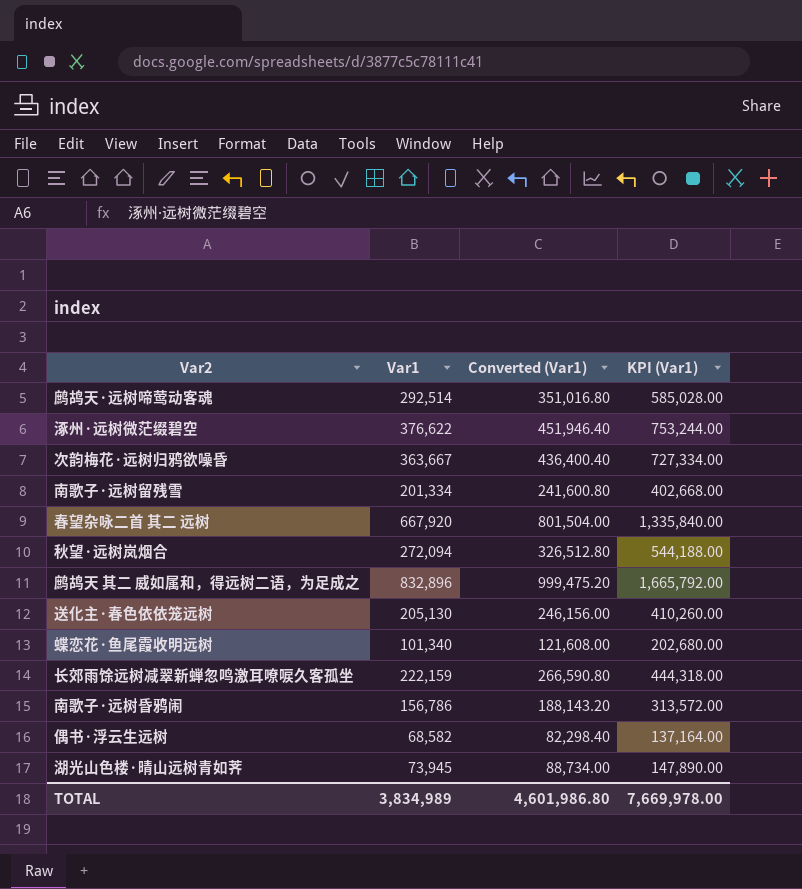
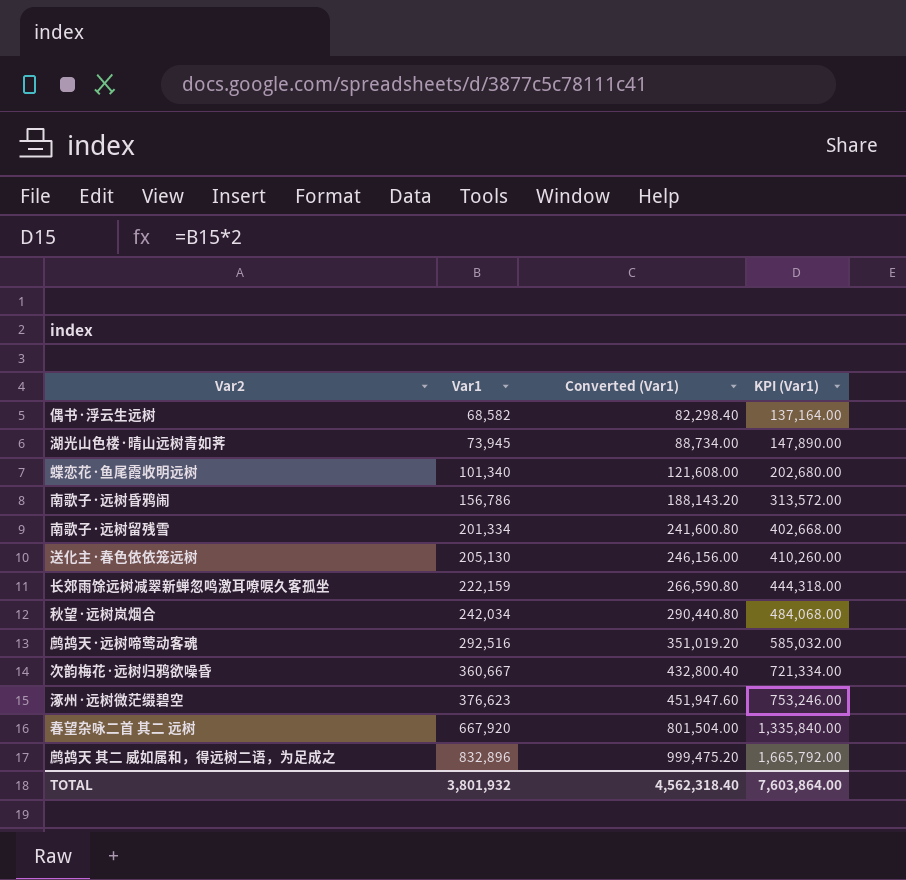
row order: none -> Var1 ascending
秋望·远树岚烟合 | Var1: 272,094 -> 242,034
秋望·远树岚烟合 | Converted (Var1): 326,512.80 -> 290,440.80
秋望·远树岚烟合 | KPI (Var1): 544,188.00 -> 484,068.00
鹧鸪天·远树啼莺动客魂 | Var1: 292,514 -> 292,516
鹧鸪天·远树啼莺动客魂 | Converted (Var1): 351,016.80 -> 351,019.20
鹧鸪天·远树啼莺动客魂 | KPI (Var1): 585,028.00 -> 585,032.00
次韵梅花·远树归鸦欲噪昏 | Var1: 363,667 -> 360,667
次韵梅花·远树归鸦欲噪昏 | Converted (Var1): 436,400.40 -> 432,800.40
次韵梅花·远树归鸦欲噪昏 | KPI (Var1): 727,334.00 -> 721,334.00
涿州·远树微茫缀碧空 | Var1: 376,622 -> 376,623
涿州·远树微茫缀碧空 | Converted (Var1): 451,946.40 -> 451,947.60
涿州·远树微茫缀碧空 | KPI (Var1): 753,244.00 -> 753,246.00
TOTAL | Var1: 3,834,989 -> 3,801,932
TOTAL | Converted (Var1): 4,601,986.80 -> 4,562,318.40
TOTAL | KPI (Var1): 7,669,978.00 -> 7,603,864.00

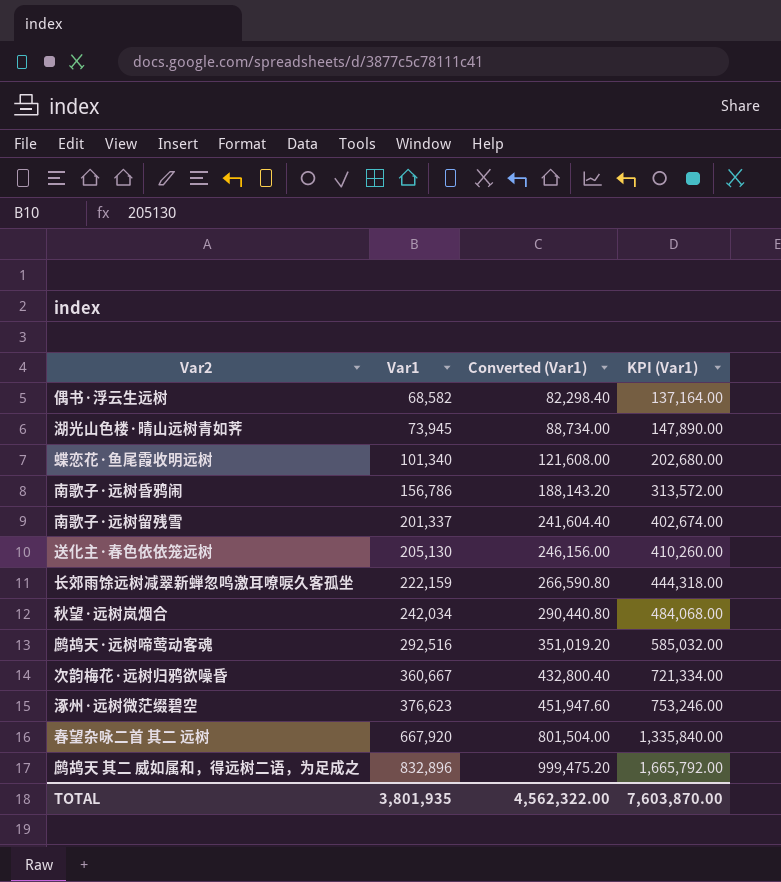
南歌子·远树留残雪 | Var1: 201,334 -> 201,337
南歌子·远树留残雪 | Converted (Var1): 241,600.80 -> 241,604.40
南歌子·远树留残雪 | KPI (Var1): 402,668.00 -> 402,674.00
TOTAL | Var1: 3,801,932 -> 3,801,935
TOTAL | Converted (Var1): 4,562,318.40 -> 4,562,322.00
TOTAL | KPI (Var1): 7,603,864.00 -> 7,603,870.00

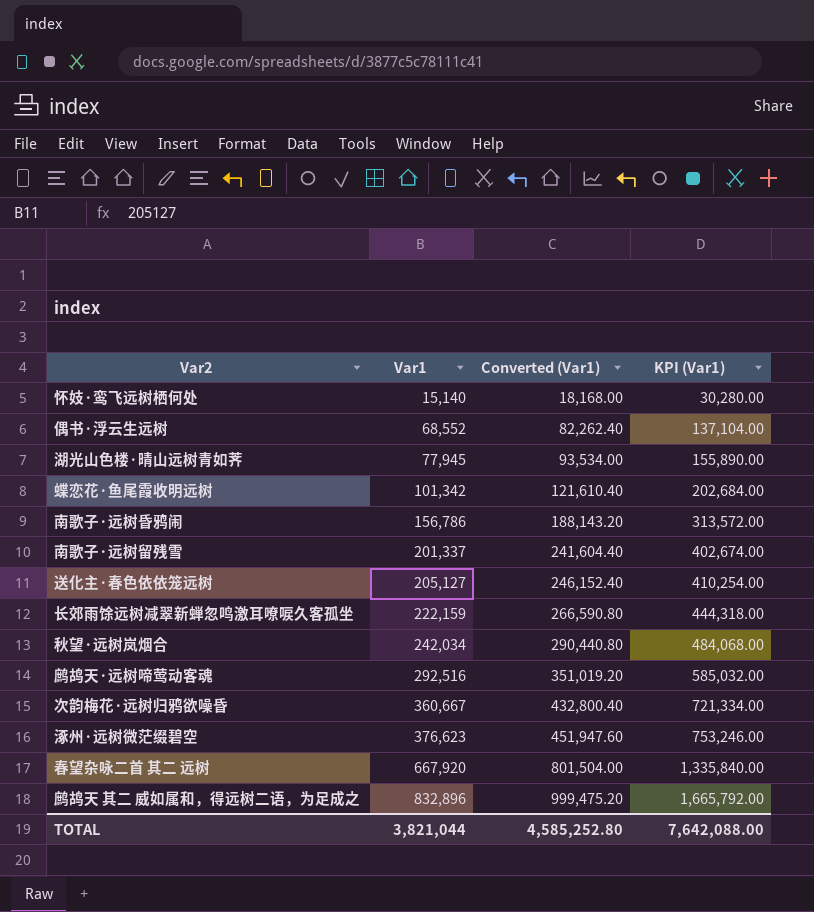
row 怀妓·鸾飞远树栖何处: none -> 15,140 | 18,168.00 | 30,280.00
偶书·浮云生远树 | Var1: 68,582 -> 68,552
偶书·浮云生远树 | Converted (Var1): 82,298.40 -> 82,262.40
偶书·浮云生远树 | KPI (Var1): 137,164.00 -> 137,104.00
湖光山色楼·晴山远树青如荠 | Var1: 73,945 -> 77,945
湖光山色楼·晴山远树青如荠 | Converted (Var1): 88,734.00 -> 93,534.00
湖光山色楼·晴山远树青如荠 | KPI (Var1): 147,890.00 -> 155,890.00
蝶恋花·鱼尾霞收明远树 | Var1: 101,340 -> 101,342
蝶恋花·鱼尾霞收明远树 | Converted (Var1): 121,608.00 -> 121,610.40
蝶恋花·鱼尾霞收明远树 | KPI (Var1): 202,680.00 -> 202,684.00
送化主·春色依依笼远树 | Var1: 205,130 -> 205,127
送化主·春色依依笼远树 | Converted (Var1): 246,156.00 -> 246,152.40
送化主·春色依依笼远树 | KPI (Var1): 410,260.00 -> 410,254.00
TOTAL | Var1: 3,801,935 -> 3,821,044
TOTAL | Converted (Var1): 4,562,322.00 -> 4,585,252.80
TOTAL | KPI (Var1): 7,603,870.00 -> 7,642,088.00

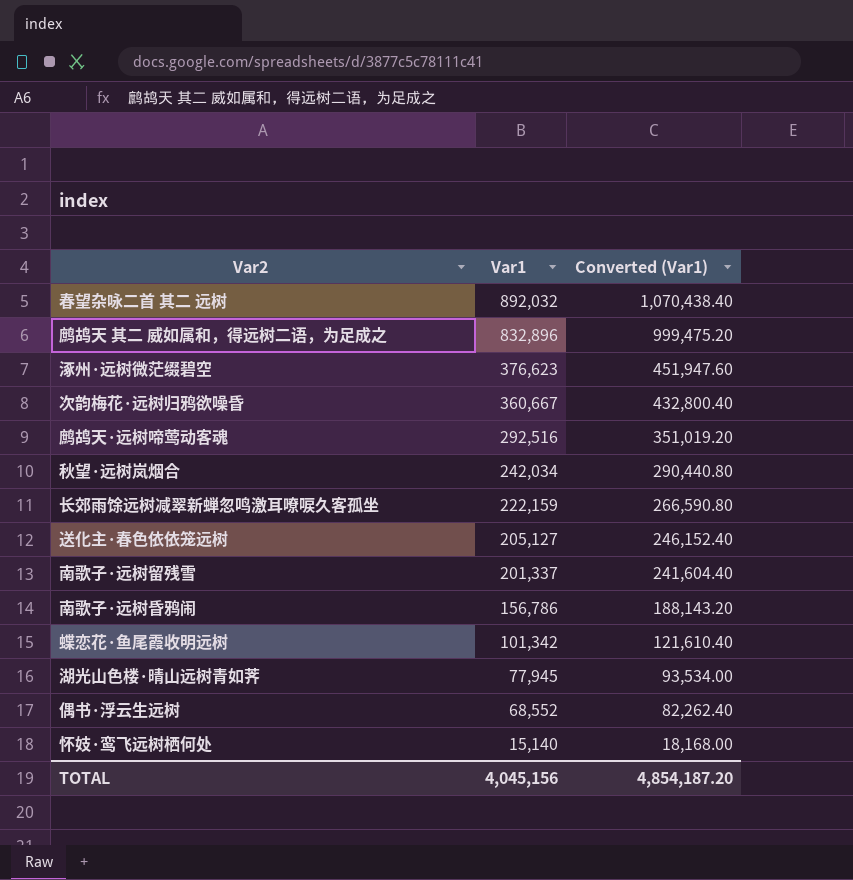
row order: Var1 ascending -> Var1 descending
column KPI (Var1) | formula: [Var1] * 2 -> none
春望杂咏二首 其二 远树 | Var1: 667,920 -> 892,032
春望杂咏二首 其二 远树 | Converted (Var1): 801,504.00 -> 1,070,438.40
TOTAL | Var1: 3,821,044 -> 4,045,156
TOTAL | Converted (Var1): 4,585,252.80 -> 4,854,187.20

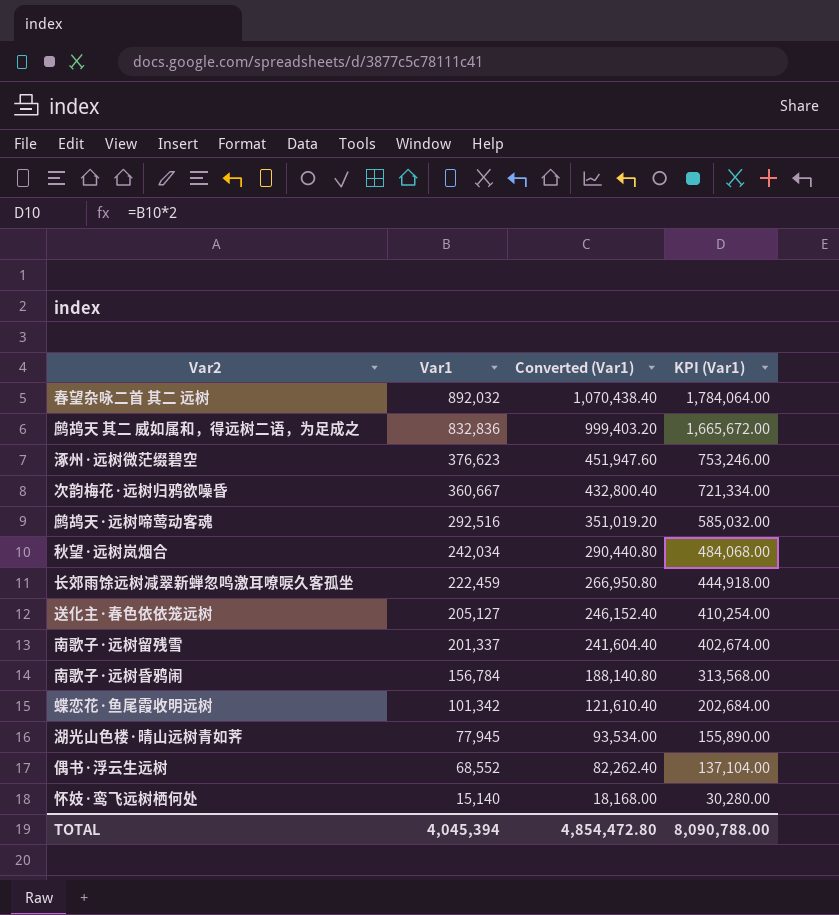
column KPI (Var1) | formula: none -> [Var1] * 2
鹧鸪天 其二 威如属和，得远树二语，为足成之 | Var1: 832,896 -> 832,836
鹧鸪天 其二 威如属和，得远树二语，为足成之 | Converted (Var1): 999,475.20 -> 999,403.20
长郊雨馀远树减翠新蝉忽鸣激耳嘹唳久客孤坐 | Var1: 222,159 -> 222,459
长郊雨馀远树减翠新蝉忽鸣激耳嘹唳久客孤坐 | Converted (Var1): 266,590.80 -> 266,950.80
南歌子·远树昏鸦闹 | Var1: 156,786 -> 156,784
南歌子·远树昏鸦闹 | Converted (Var1): 188,143.20 -> 188,140.80
TOTAL | Var1: 4,045,156 -> 4,045,394
TOTAL | Converted (Var1): 4,854,187.20 -> 4,854,472.80

